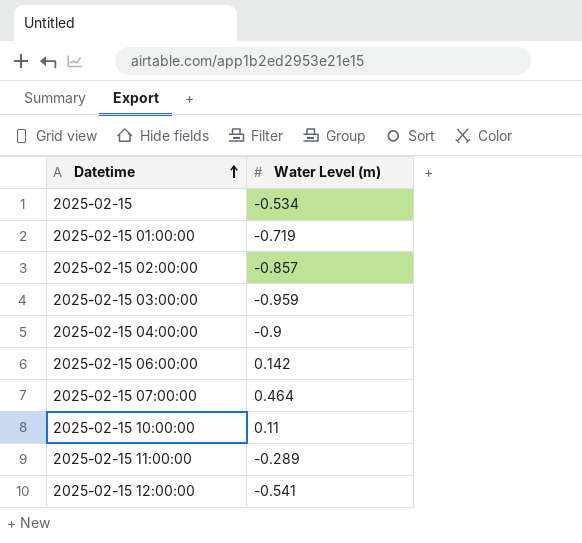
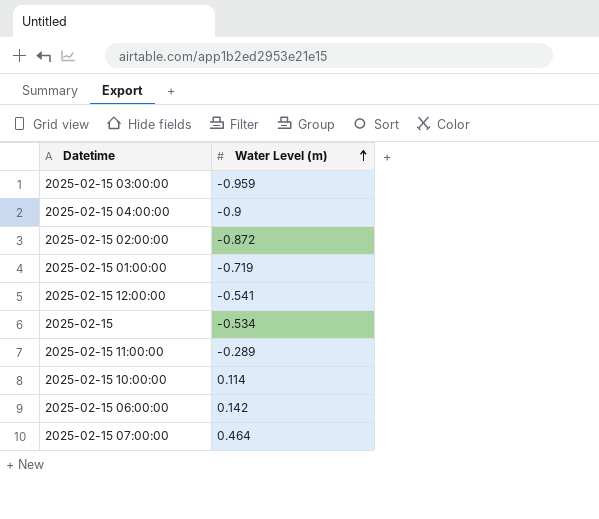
row order: Datetime ascending -> Water Level (m) ascending
2025-02-15 02:00:00 | Water Level (m): -0.857 -> -0.872
2025-02-15 10:00:00 | Water Level (m): 0.11 -> 0.114

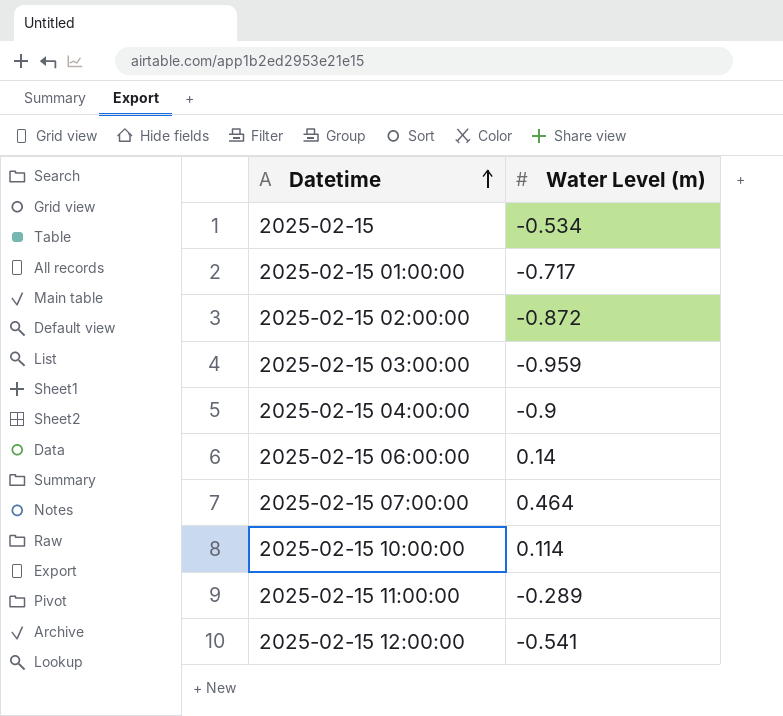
row order: Water Level (m) ascending -> Datetime ascending
2025-02-15 01:00:00 | Water Level (m): -0.719 -> -0.717
2025-02-15 06:00:00 | Water Level (m): 0.142 -> 0.14

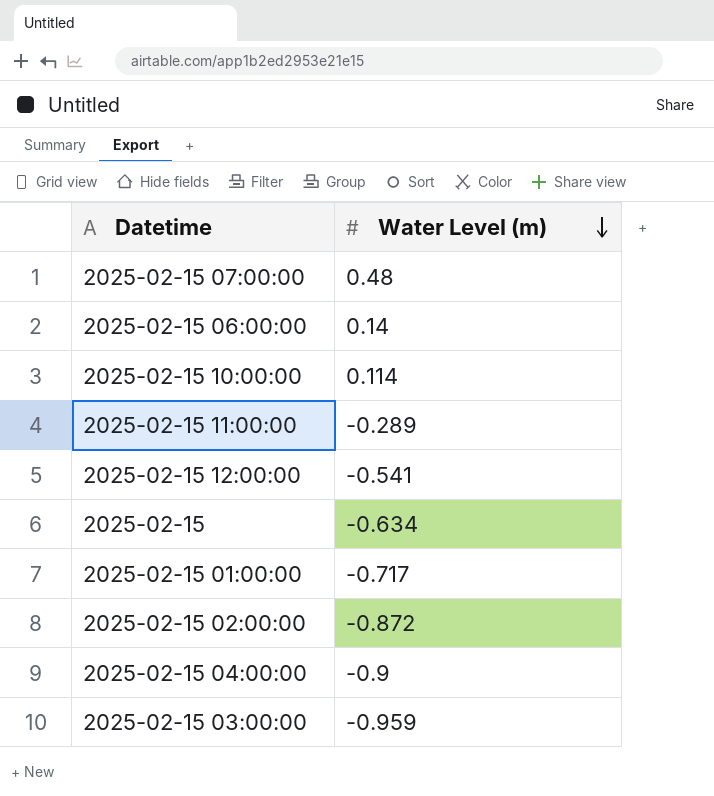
row order: Datetime ascending -> Water Level (m) descending
2025-02-15 07:00:00 | Water Level (m): 0.464 -> 0.48
2025-02-15 | Water Level (m): -0.534 -> -0.634

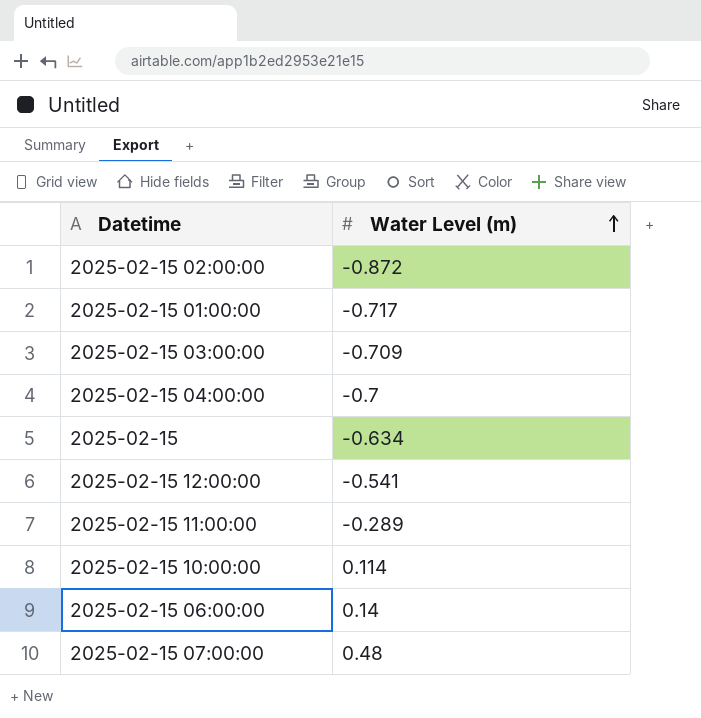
row order: Water Level (m) descending -> Water Level (m) ascending
2025-02-15 03:00:00 | Water Level (m): -0.959 -> -0.709
2025-02-15 04:00:00 | Water Level (m): -0.9 -> -0.7

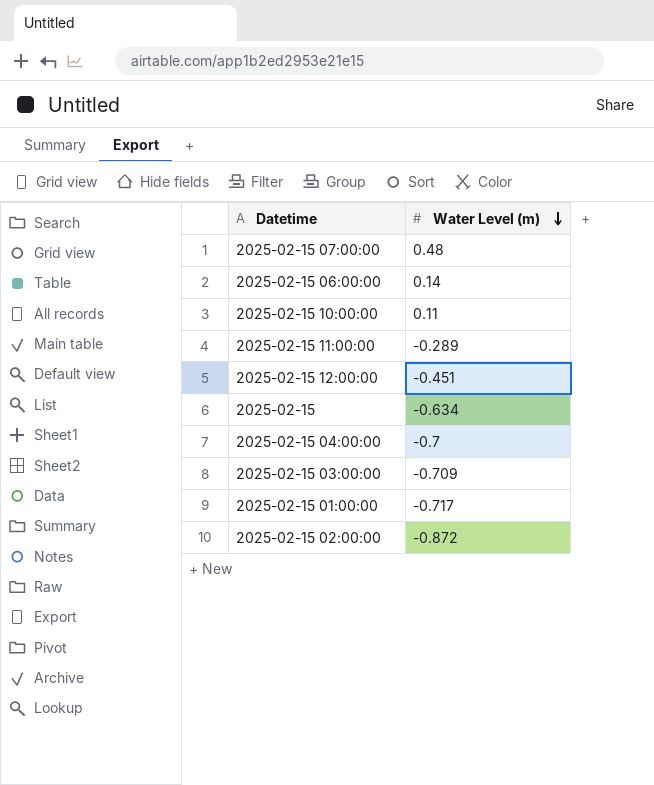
row order: Water Level (m) ascending -> Water Level (m) descending
2025-02-15 10:00:00 | Water Level (m): 0.114 -> 0.11
2025-02-15 12:00:00 | Water Level (m): -0.541 -> -0.451

